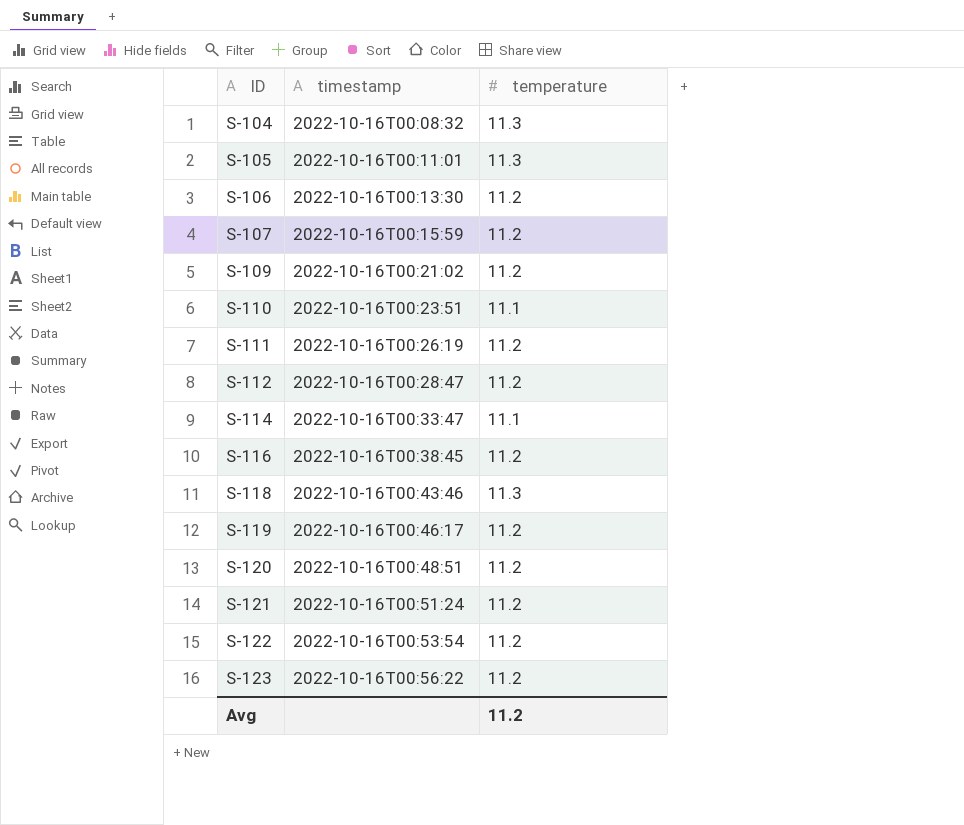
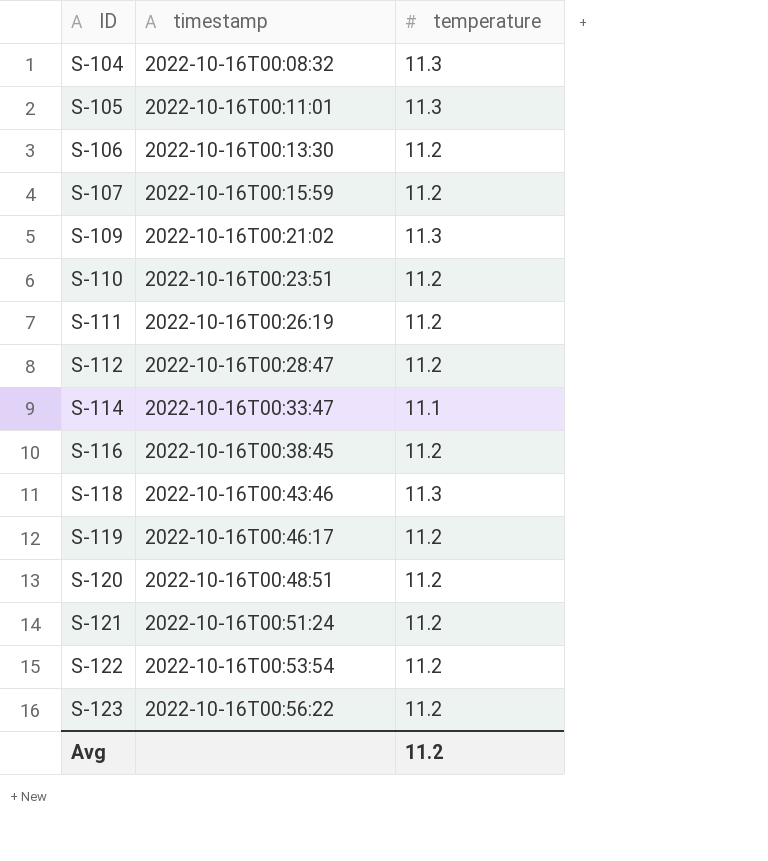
S-109 | temperature: 11.2 -> 11.3
S-110 | temperature: 11.1 -> 11.2

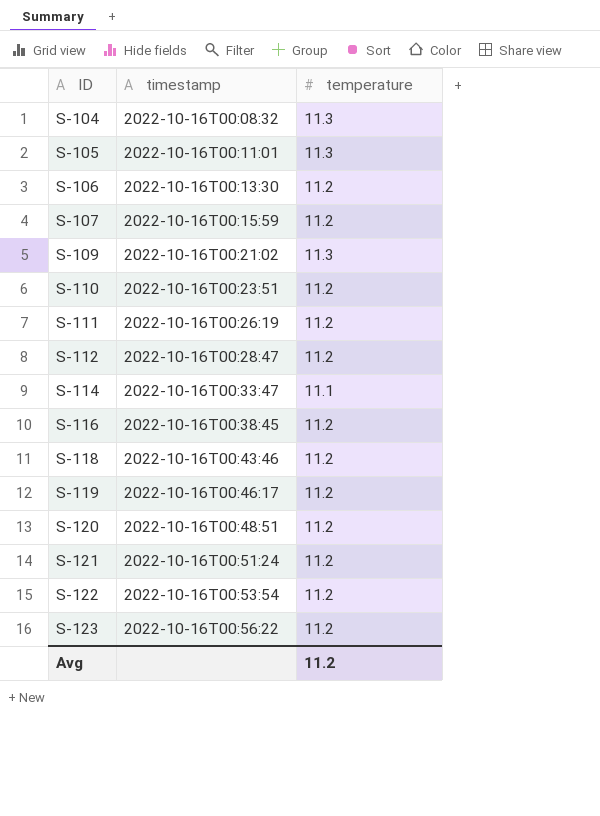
S-118 | temperature: 11.3 -> 11.2

